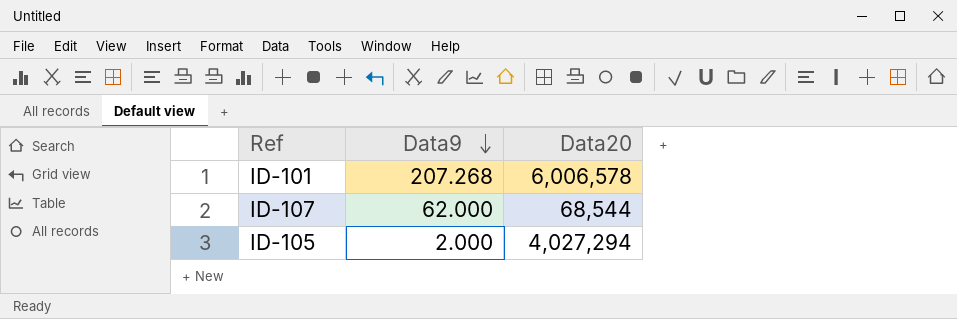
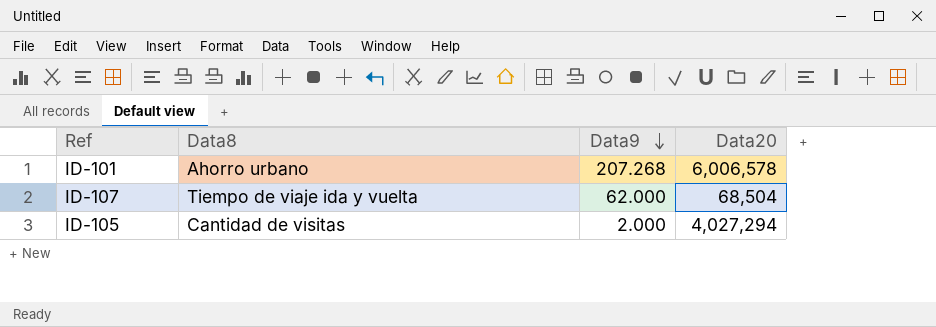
column Data8 | position: none -> 2
ID-107 | Data20: 68,544 -> 68,504

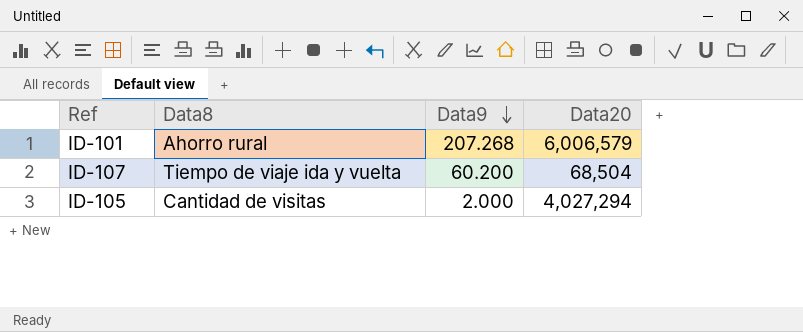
ID-101 | Data8: Ahorro urbano -> Ahorro rural
ID-101 | Data20: 6,006,578 -> 6,006,579
ID-107 | Data9: 62.000 -> 60.200

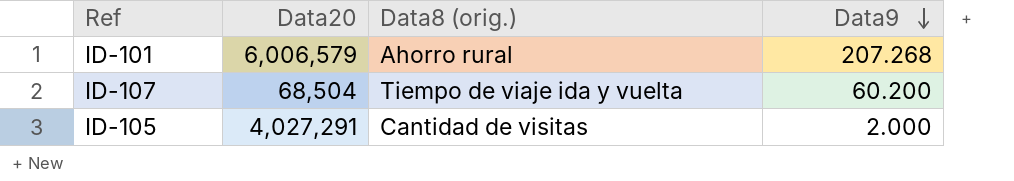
column Data20 | position: 4 -> 2
column name: Data8 -> Data8 (orig.)
ID-105 | Data20: 4,027,294 -> 4,027,291

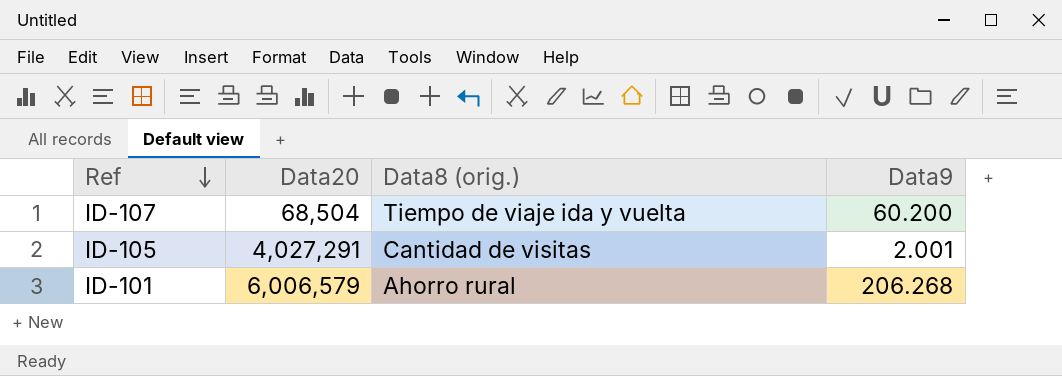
row order: Data9 descending -> Ref descending
ID-105 | Data9: 2.000 -> 2.001
ID-101 | Data9: 207.268 -> 206.268

